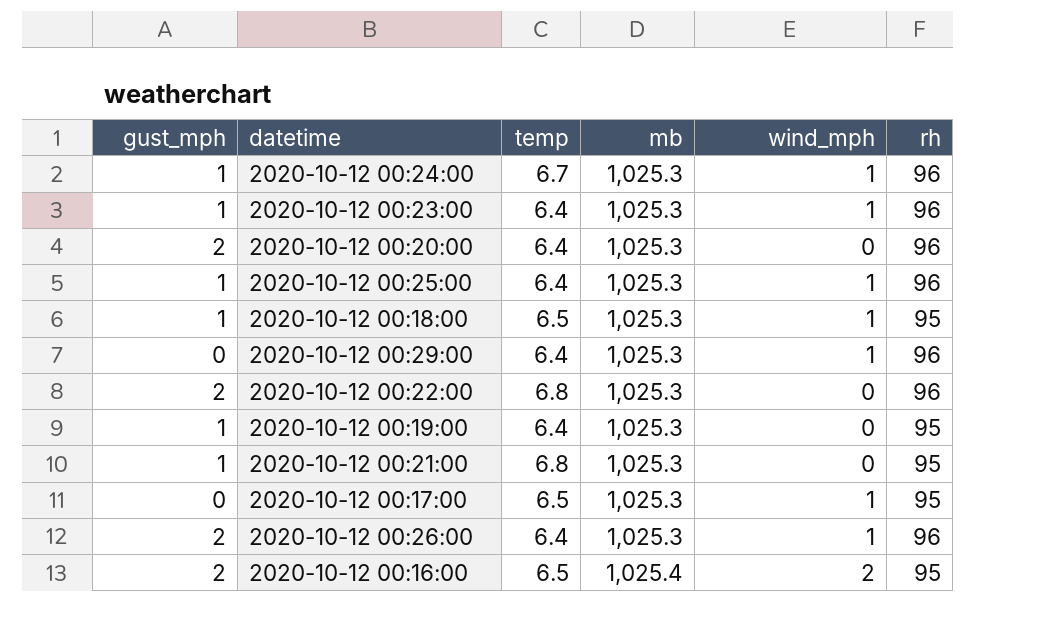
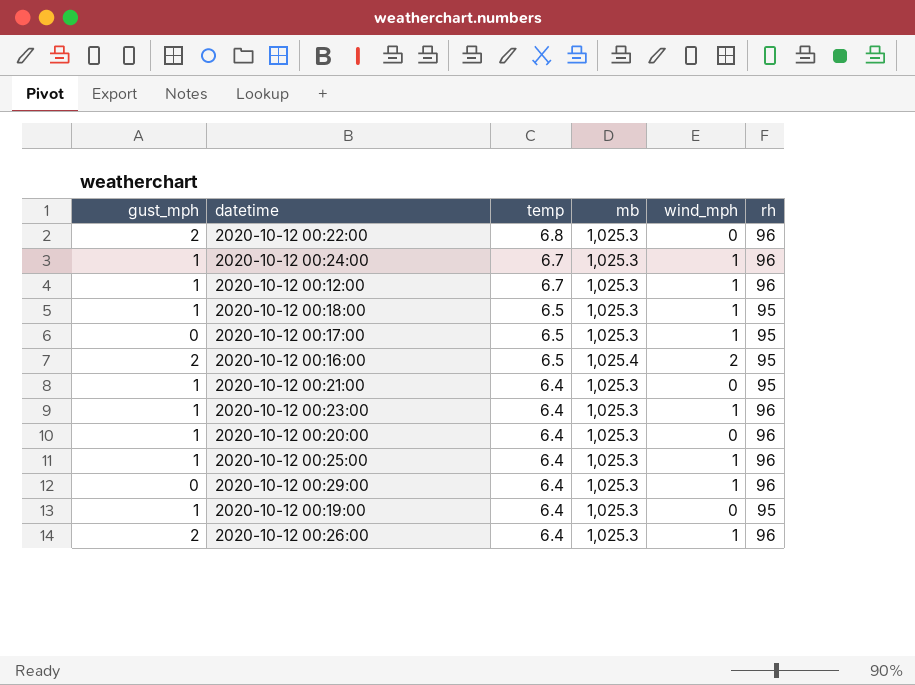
row order: mb ascending -> temp descending
row 2020-10-12 00:12:00: none -> 1 | 6.7 | 1,025.3 | 1 | 96
2020-10-12 00:21:00 | temp: 6.8 -> 6.4
2020-10-12 00:20:00 | gust_mph: 2 -> 1

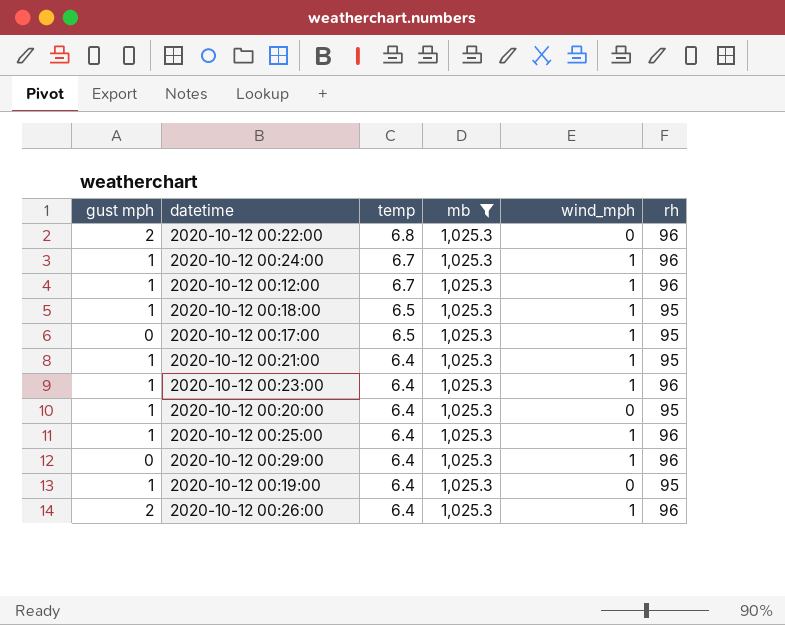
filter: none -> mb = 1,025.3
column name: gust_mph -> gust mph
2020-10-12 00:21:00 | wind_mph: 0 -> 1
2020-10-12 00:20:00 | rh: 96 -> 95

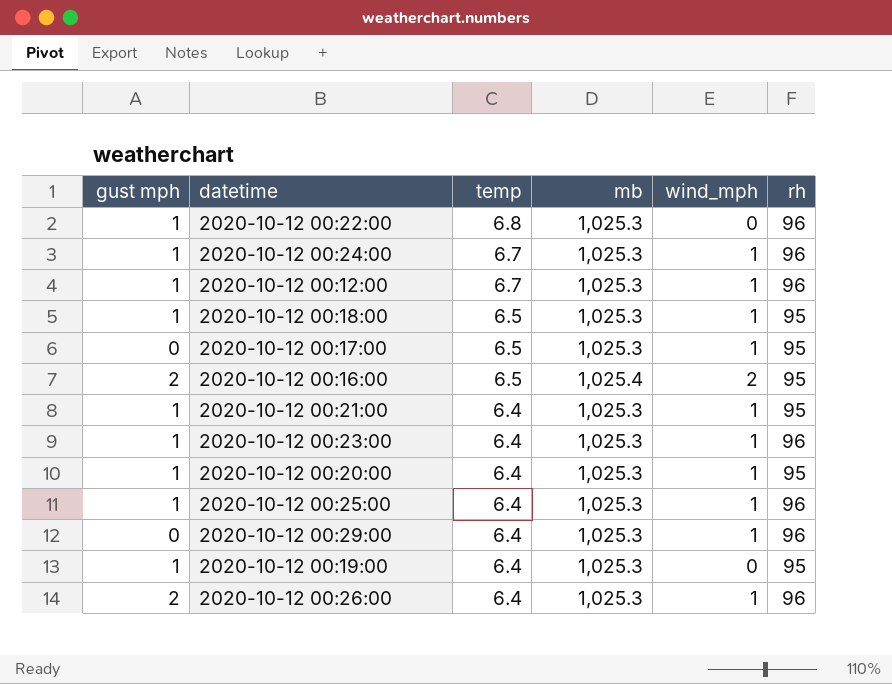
filter: mb = 1,025.3 -> none
2020-10-12 00:22:00 | gust mph: 2 -> 1
2020-10-12 00:20:00 | wind_mph: 0 -> 1

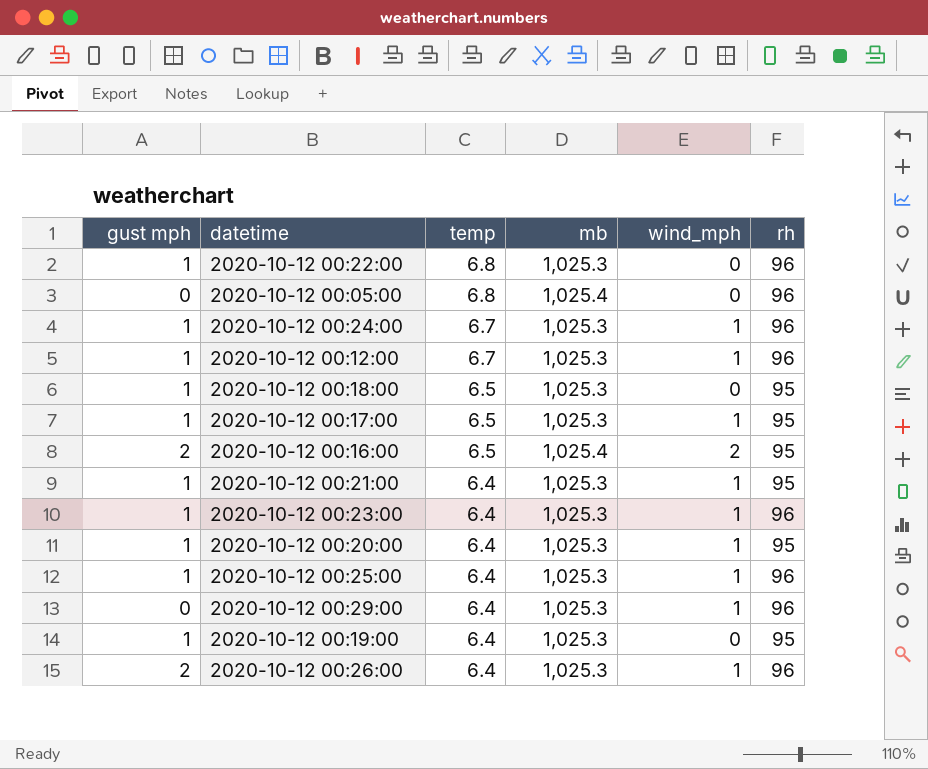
row 2020-10-12 00:05:00: none -> 0 | 6.8 | 1,025.4 | 0 | 96
2020-10-12 00:18:00 | wind_mph: 1 -> 0
2020-10-12 00:17:00 | gust mph: 0 -> 1

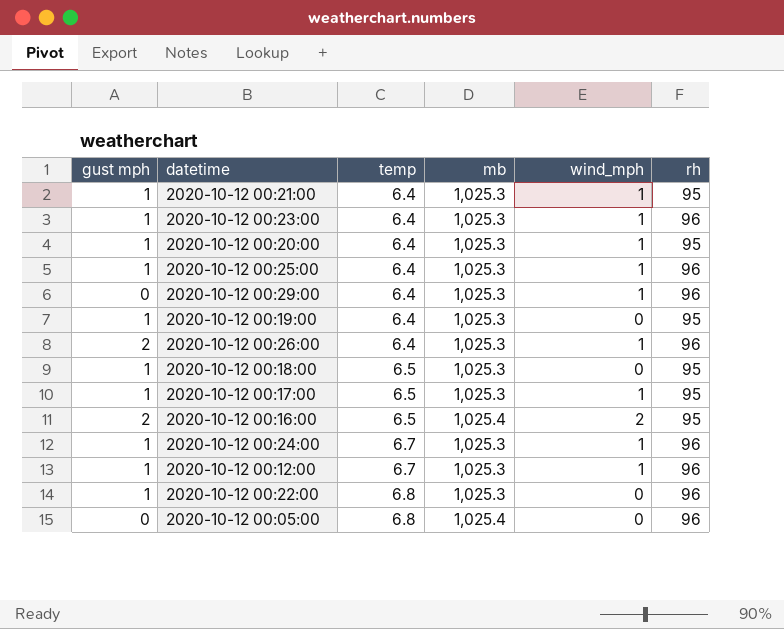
row order: temp descending -> temp ascending

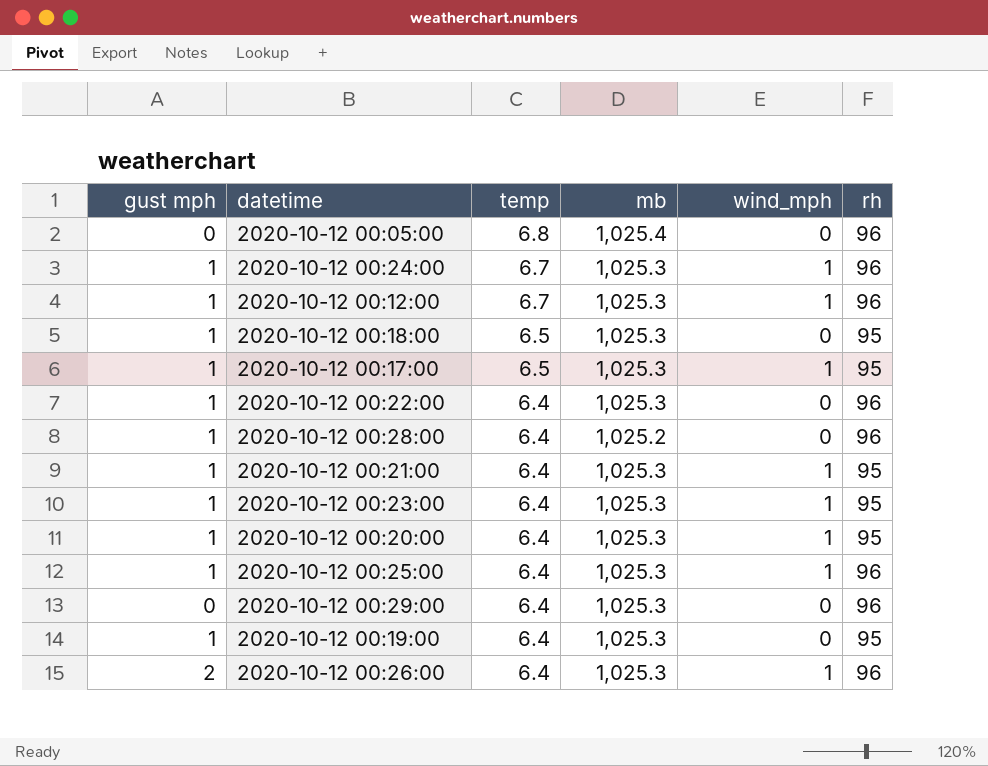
row order: temp ascending -> temp descending
row 2020-10-12 00:16:00: 2 | 6.5 | 1,025.4 | 2 | 95 -> none
2020-10-12 00:22:00 | temp: 6.8 -> 6.4
row 2020-10-12 00:28:00: none -> 1 | 6.4 | 1,025.2 | 0 | 96
2020-10-12 00:23:00 | rh: 96 -> 95
2020-10-12 00:29:00 | wind_mph: 1 -> 0

